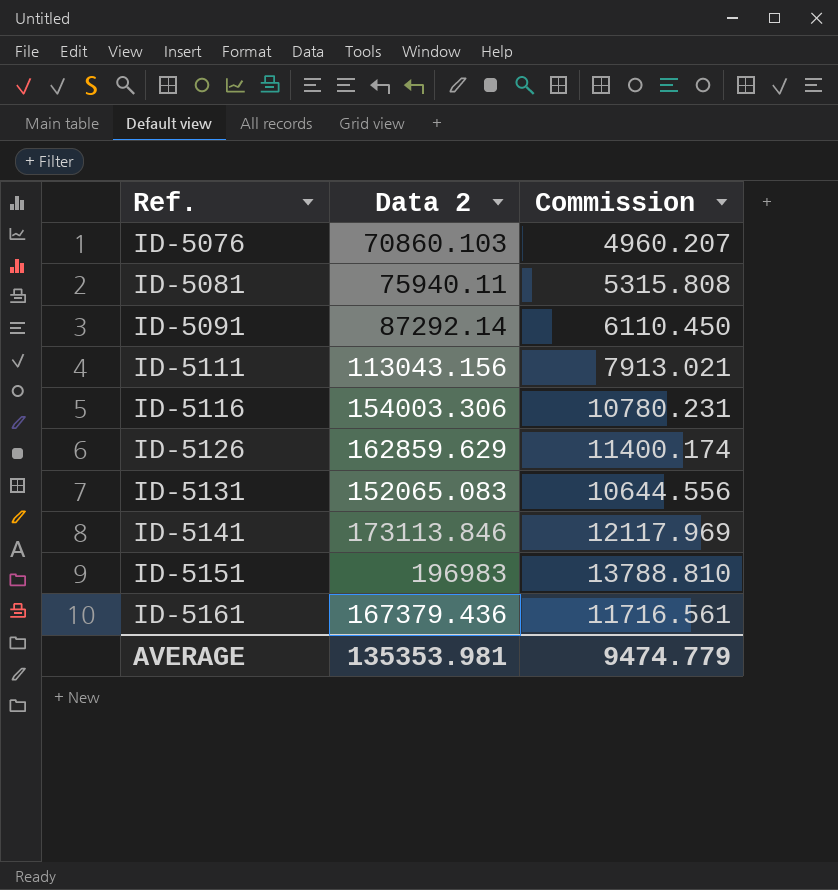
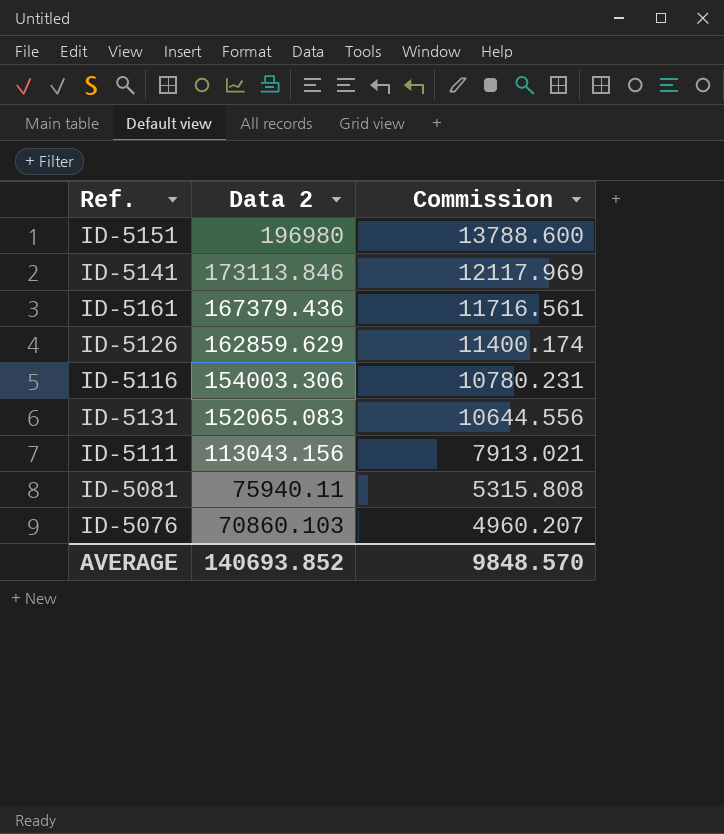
row order: Ref. ascending -> Data 2 descending
row ID-5091: 87292.14 | 6110.450 -> none
ID-5151 | Data 2: 196983 -> 196980
ID-5151 | Commission: 13788.810 -> 13788.600
AVERAGE | Data 2: 135353.981 -> 140693.852
AVERAGE | Commission: 9474.779 -> 9848.570

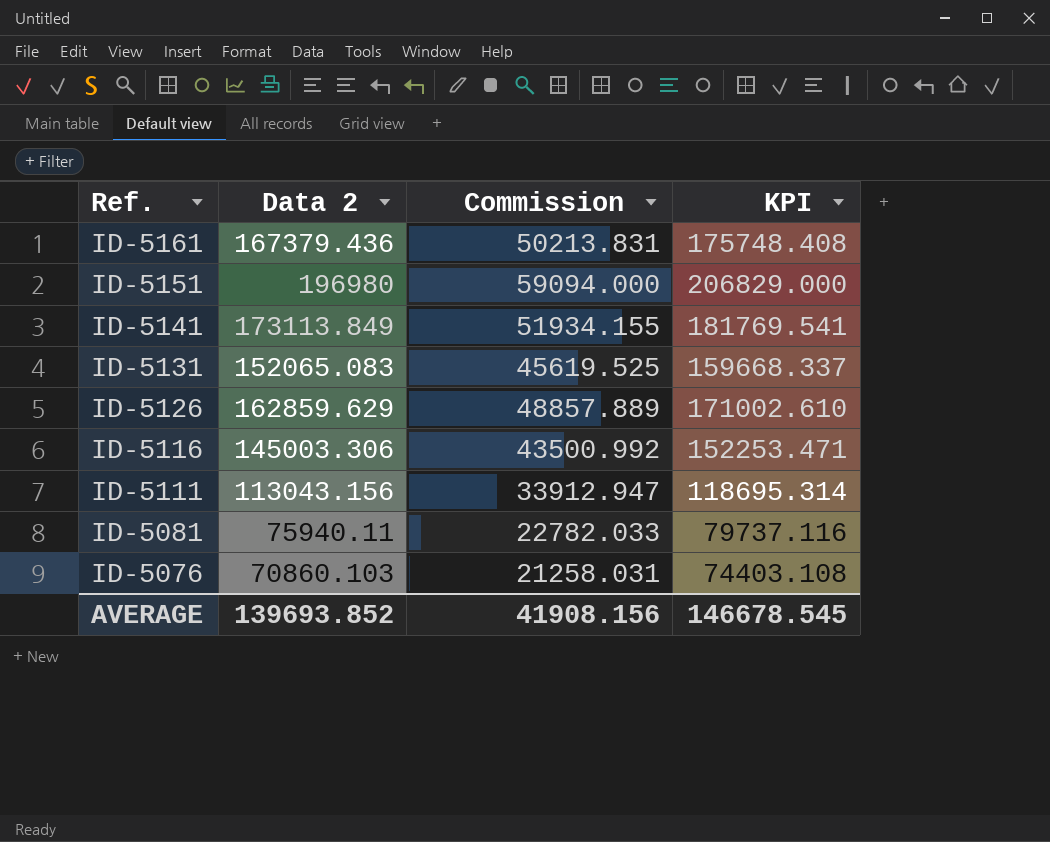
row order: Data 2 descending -> Ref. descending
column Commission | formula: [Data 2] * 0.07 -> [Data 2] * 0.3
column KPI | formula: none -> [Data 2] * 1.05
ID-5141 | Data 2: 173113.846 -> 173113.849
ID-5116 | Data 2: 154003.306 -> 145003.306
AVERAGE | Data 2: 140693.852 -> 139693.852
AVERAGE | Commission: 9848.570 -> 41908.156

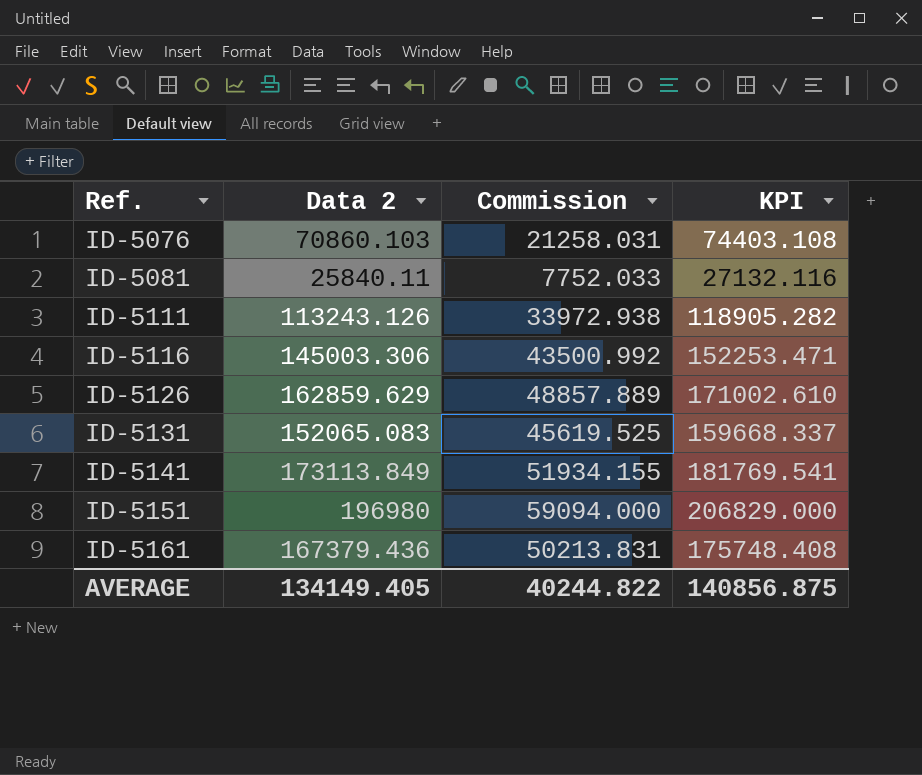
row order: Ref. descending -> Ref. ascending
ID-5081 | Data 2: 75940.11 -> 25840.11
ID-5081 | Commission: 22782.033 -> 7752.033
ID-5081 | KPI: 79737.116 -> 27132.116
ID-5111 | Data 2: 113043.156 -> 113243.126
ID-5111 | Commission: 33912.947 -> 33972.938
ID-5111 | KPI: 118695.314 -> 118905.282
AVERAGE | Data 2: 139693.852 -> 134149.405
AVERAGE | Commission: 41908.156 -> 40244.822
AVERAGE | KPI: 146678.545 -> 140856.875

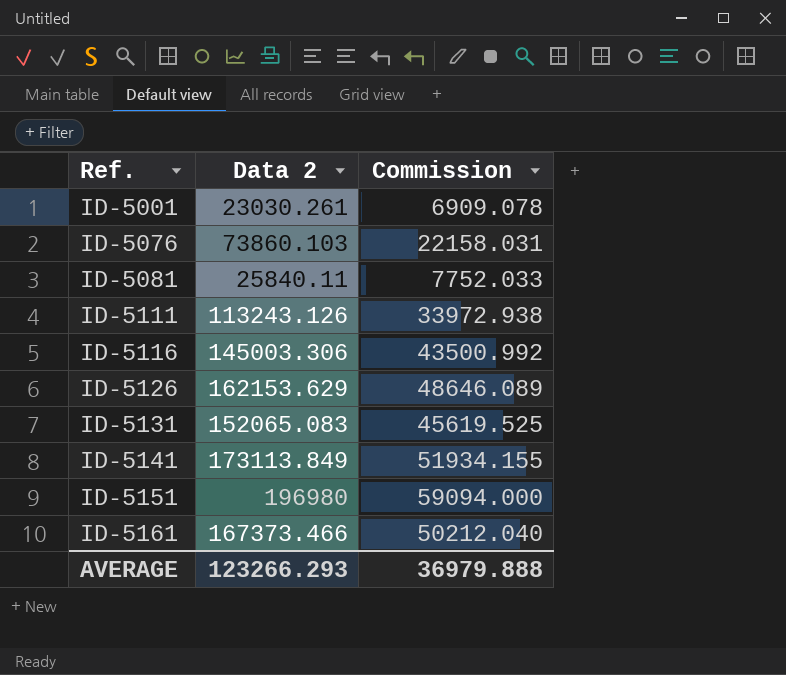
column KPI | formula: [Data 2] * 1.05 -> none
row ID-5001: none -> 23030.261 | 6909.078
ID-5076 | Data 2: 70860.103 -> 73860.103
ID-5076 | Commission: 21258.031 -> 22158.031
ID-5126 | Data 2: 162859.629 -> 162153.629
ID-5126 | Commission: 48857.889 -> 48646.089
ID-5161 | Data 2: 167379.436 -> 167373.466
ID-5161 | Commission: 50213.831 -> 50212.040
AVERAGE | Data 2: 134149.405 -> 123266.293
AVERAGE | Commission: 40244.822 -> 36979.888

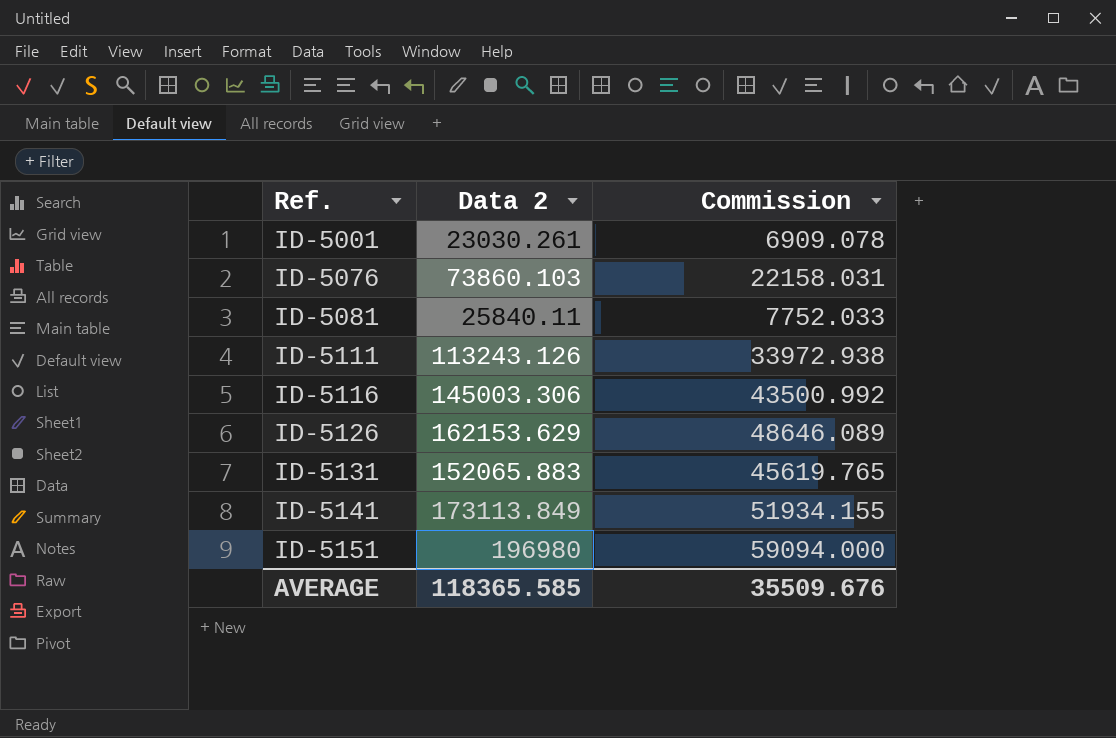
row ID-5161: 167373.466 | 50212.040 -> none
ID-5131 | Data 2: 152065.083 -> 152065.883
ID-5131 | Commission: 45619.525 -> 45619.765
AVERAGE | Data 2: 123266.293 -> 118365.585
AVERAGE | Commission: 36979.888 -> 35509.676

